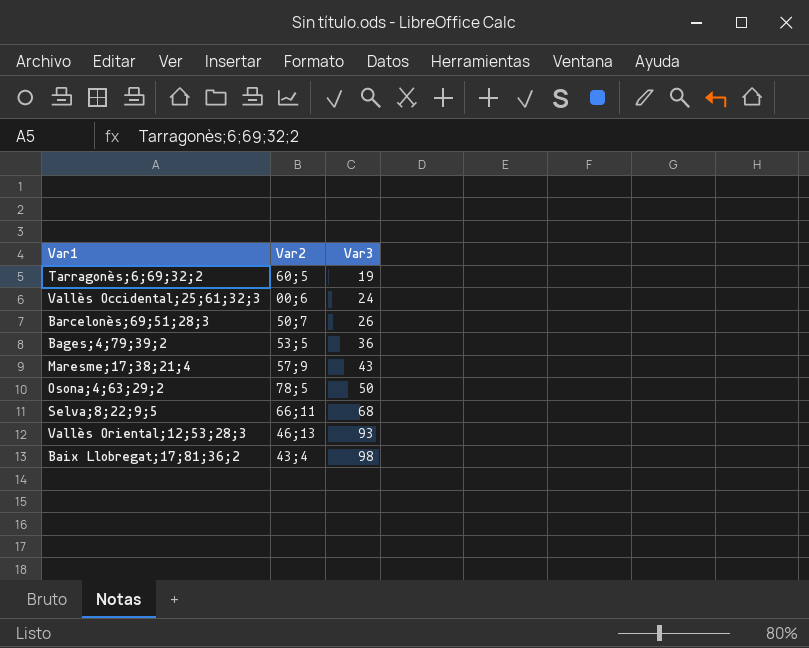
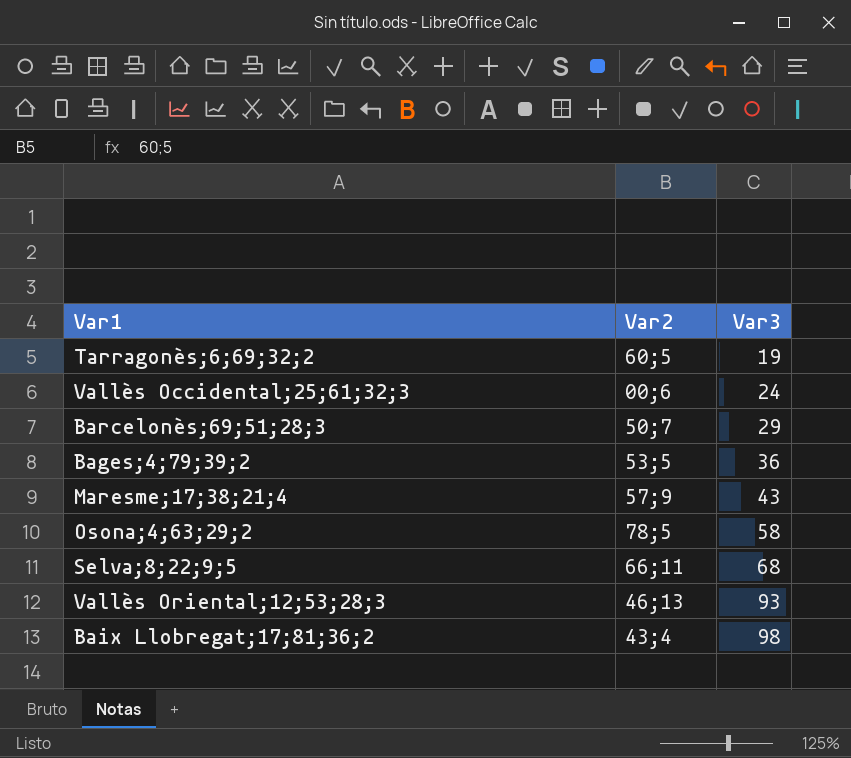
Barcelonès;69;51;28;3 | Var3: 26 -> 29
Osona;4;63;29;2 | Var3: 50 -> 58

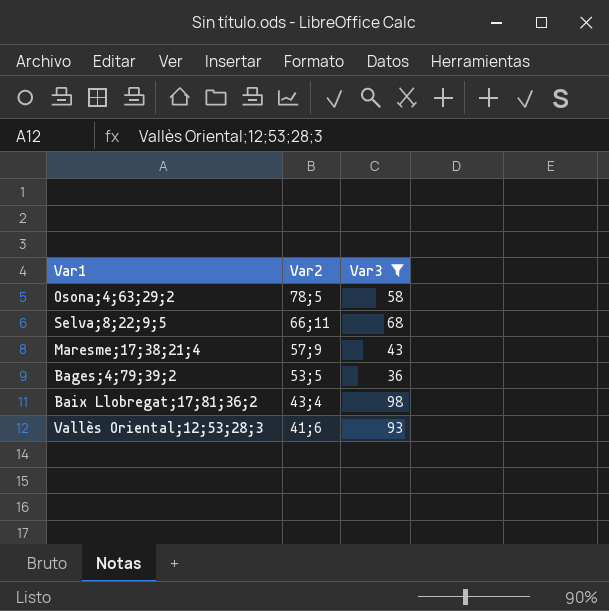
filter: none -> Var3 >= 36
row order: Var3 ascending -> Var2 descending
Vallès Oriental;12;53;28;3 | Var2: 46;13 -> 41;6

